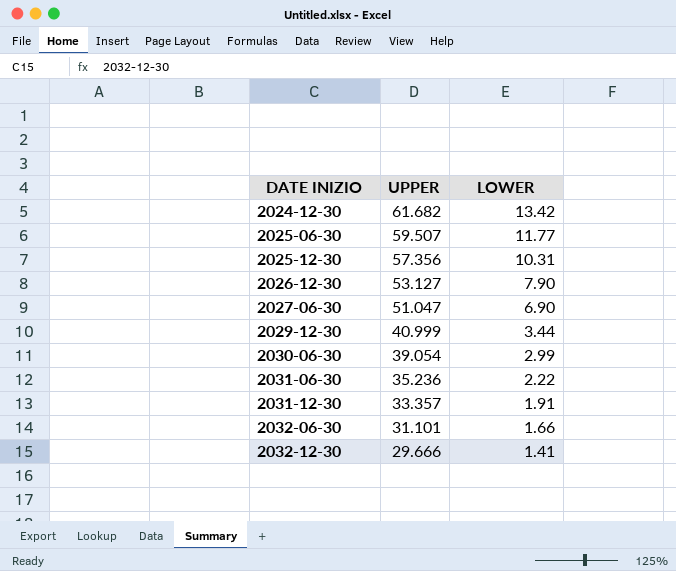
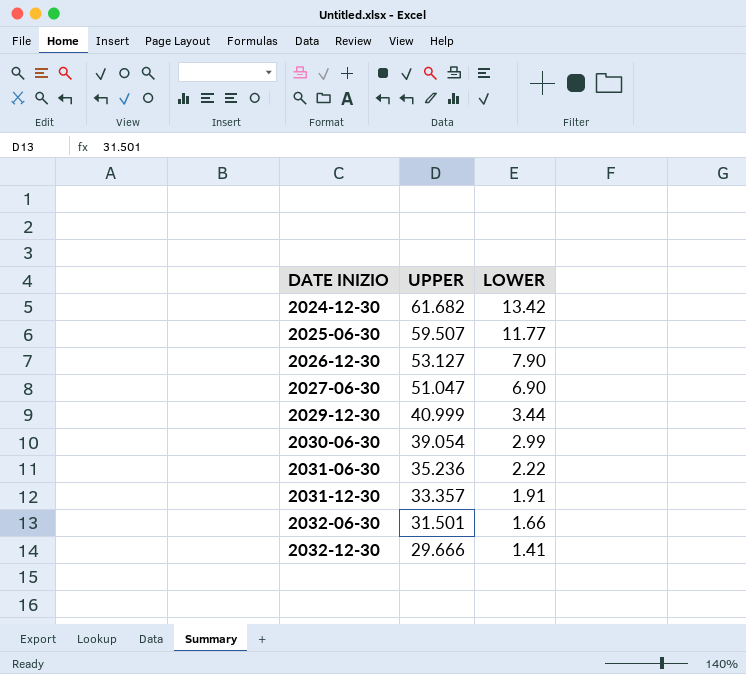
row 2025-12-30: 57.356 | 10.31 -> none
2032-06-30 | UPPER: 31.101 -> 31.501

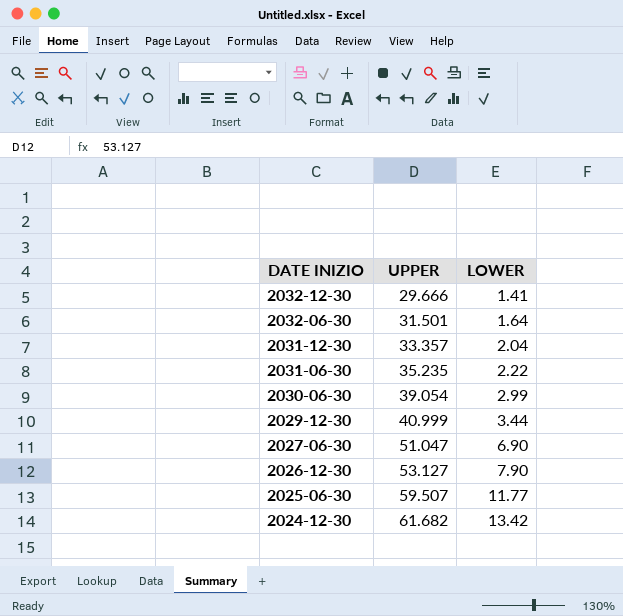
row order: DATE INIZIO ascending -> DATE INIZIO descending
2032-06-30 | LOWER: 1.66 -> 1.64
2031-12-30 | LOWER: 1.91 -> 2.04
2031-06-30 | UPPER: 35.236 -> 35.235

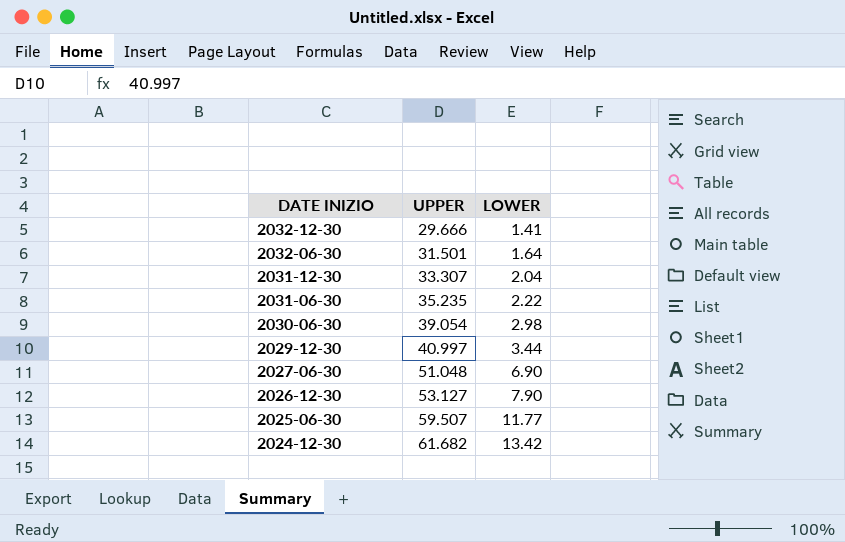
2031-12-30 | UPPER: 33.357 -> 33.307
2030-06-30 | LOWER: 2.99 -> 2.98
2029-12-30 | UPPER: 40.999 -> 40.997
2027-06-30 | UPPER: 51.047 -> 51.048

